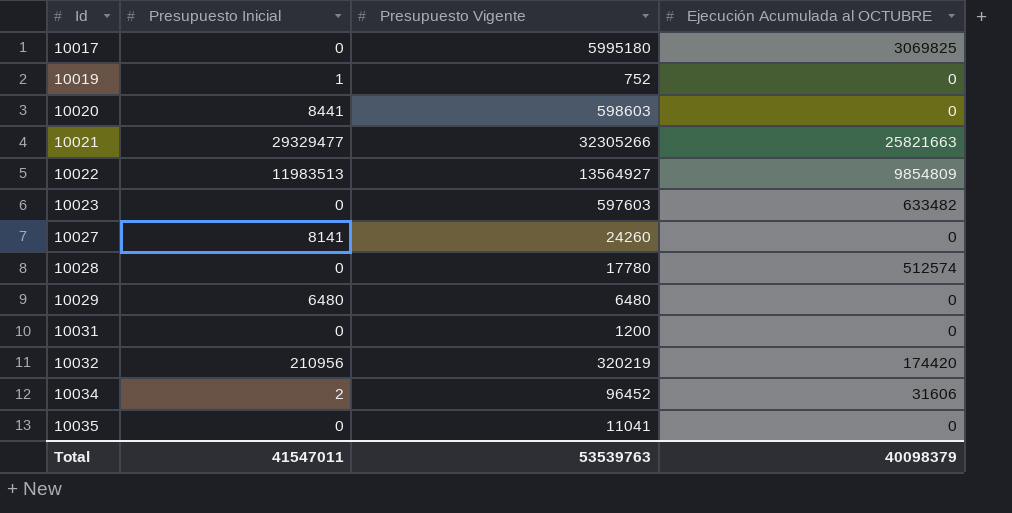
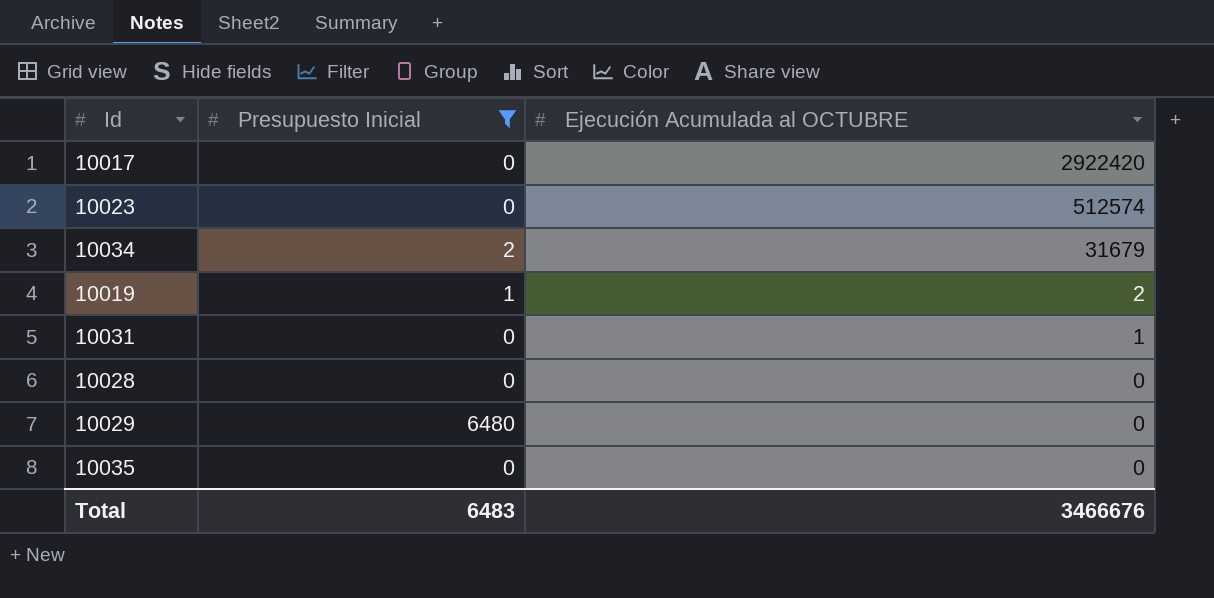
filter: none -> Presupuesto Inicial <= 6480
row order: Id ascending -> Ejecución Acumulada al OCTUBRE descending
column Presupuesto Vigente | position: 3 -> none
10017 | Ejecución Acumulada al OCTUBRE: 3069825 -> 2922420
10023 | Ejecución Acumulada al OCTUBRE: 633482 -> 512574
10034 | Ejecución Acumulada al OCTUBRE: 31606 -> 31679
10019 | Ejecución Acumulada al OCTUBRE: 0 -> 2
10031 | Ejecución Acumulada al OCTUBRE: 0 -> 1
10028 | Ejecución Acumulada al OCTUBRE: 512574 -> 0
Total | Presupuesto Inicial: 41547011 -> 6483
Total | Ejecución Acumulada al OCTUBRE: 40098379 -> 3466676

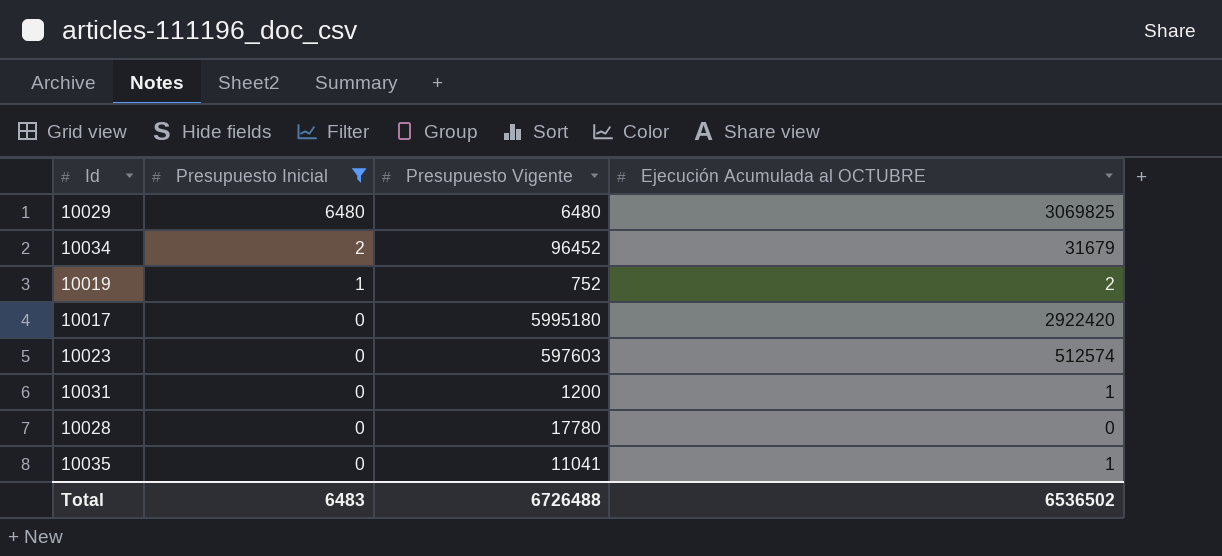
row order: Ejecución Acumulada al OCTUBRE descending -> Presupuesto Inicial descending
column Presupuesto Vigente | position: none -> 3
10029 | Ejecución Acumulada al OCTUBRE: 0 -> 3069825
10035 | Ejecución Acumulada al OCTUBRE: 0 -> 1
Total | Ejecución Acumulada al OCTUBRE: 3466676 -> 6536502

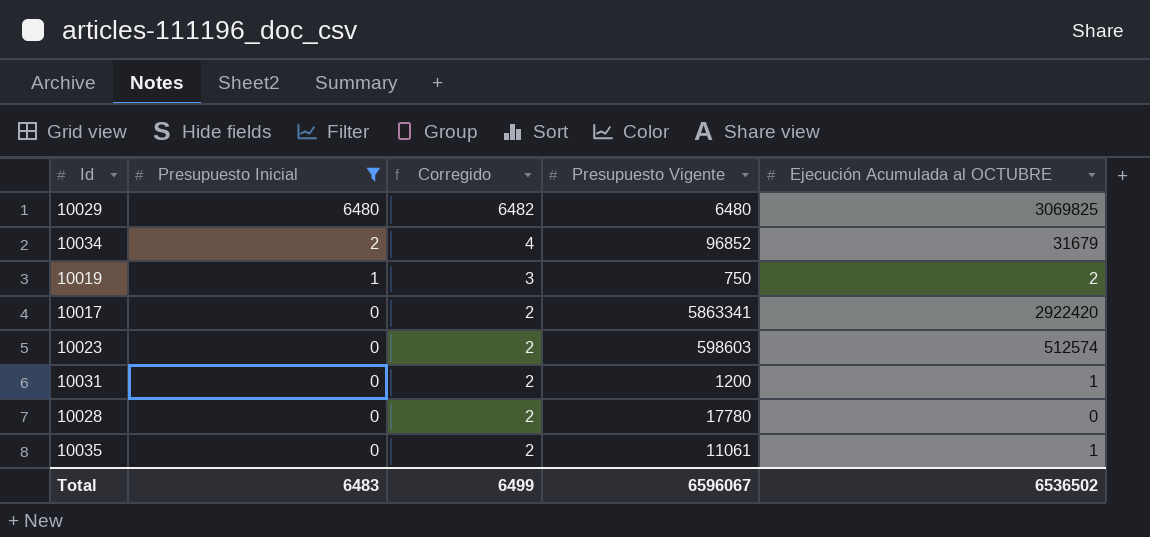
column Corregido | formula: none -> [Presupuesto Inicial] + 2
10034 | Presupuesto Vigente: 96452 -> 96852
10019 | Presupuesto Vigente: 752 -> 750
10017 | Presupuesto Vigente: 5995180 -> 5863341
10023 | Presupuesto Vigente: 597603 -> 598603
10035 | Presupuesto Vigente: 11041 -> 11061
Total | Presupuesto Vigente: 6726488 -> 6596067

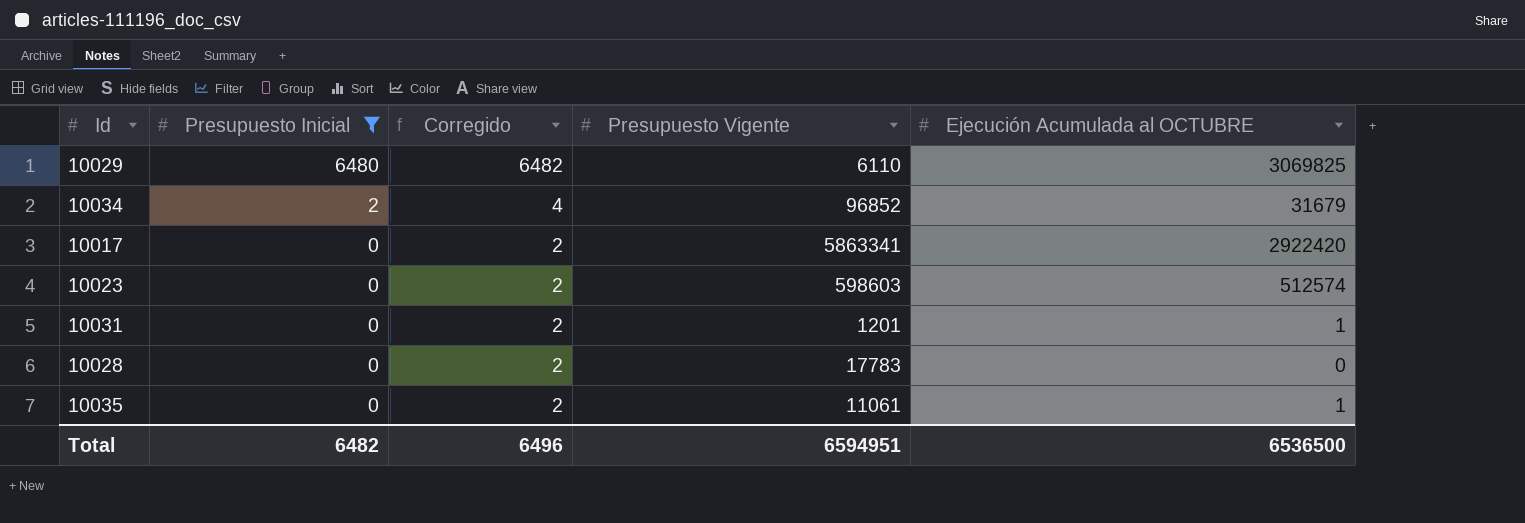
row 10019: 1 | 3 | 750 | 2 -> none
10029 | Presupuesto Vigente: 6480 -> 6110
10031 | Presupuesto Vigente: 1200 -> 1201
10028 | Presupuesto Vigente: 17780 -> 17783
Total | Presupuesto Inicial: 6483 -> 6482
Total | Corregido: 6499 -> 6496
Total | Presupuesto Vigente: 6596067 -> 6594951
Total | Ejecución Acumulada al OCTUBRE: 6536502 -> 6536500

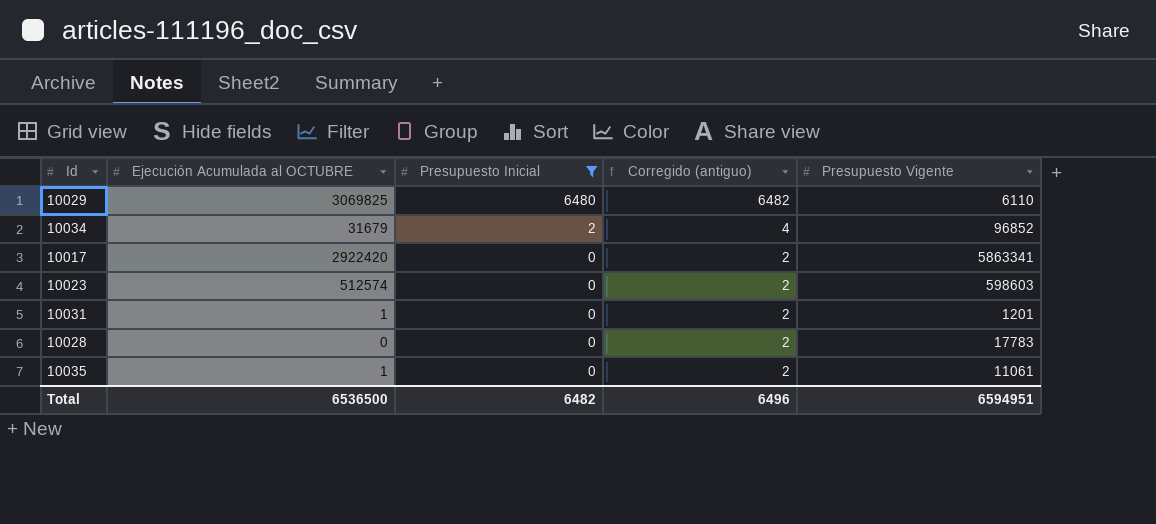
column Ejecución Acumulada al OCTUBRE | position: 5 -> 2
column name: Corregido -> Corregido (antiguo)

